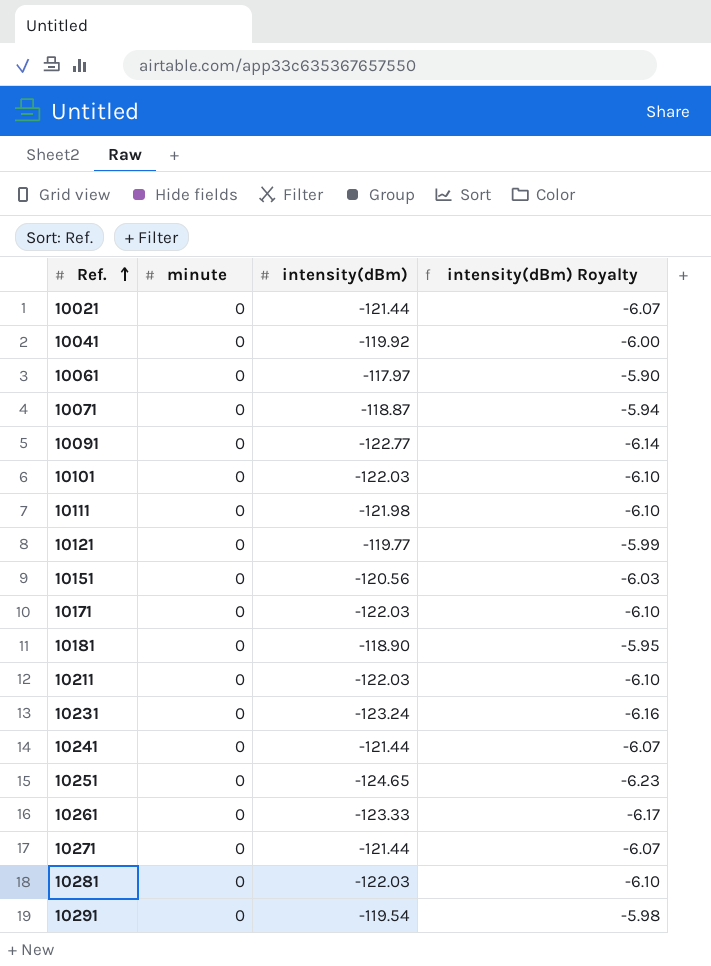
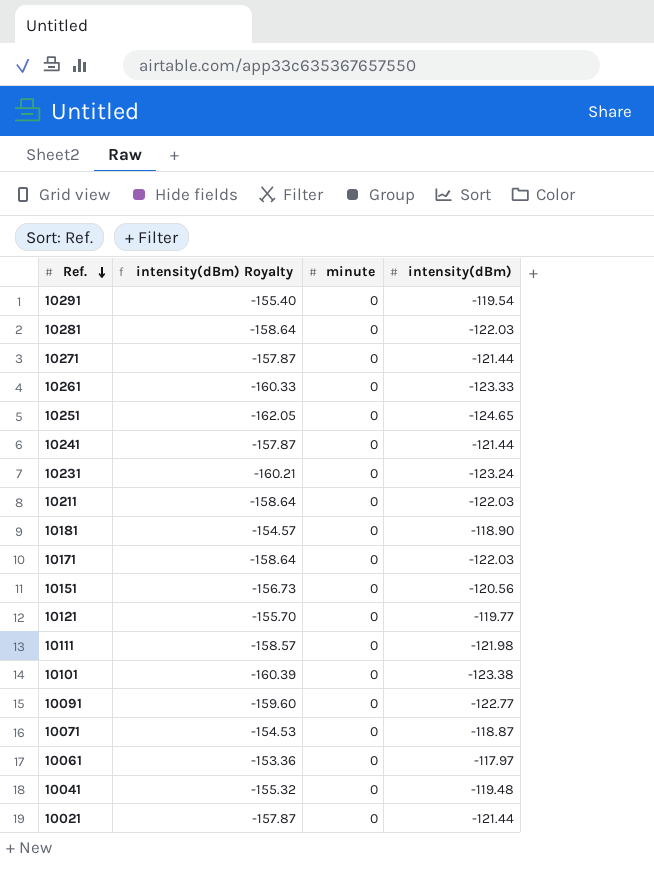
row order: Ref. ascending -> Ref. descending
column intensity(dBm) Royalty | formula: [intensity(dBm)] * 0.05 -> [intensity(dBm)] * 1.3
column intensity(dBm) Royalty | position: 4 -> 2
10101 | intensity(dBm): -122.03 -> -123.38
10041 | intensity(dBm): -119.92 -> -119.48

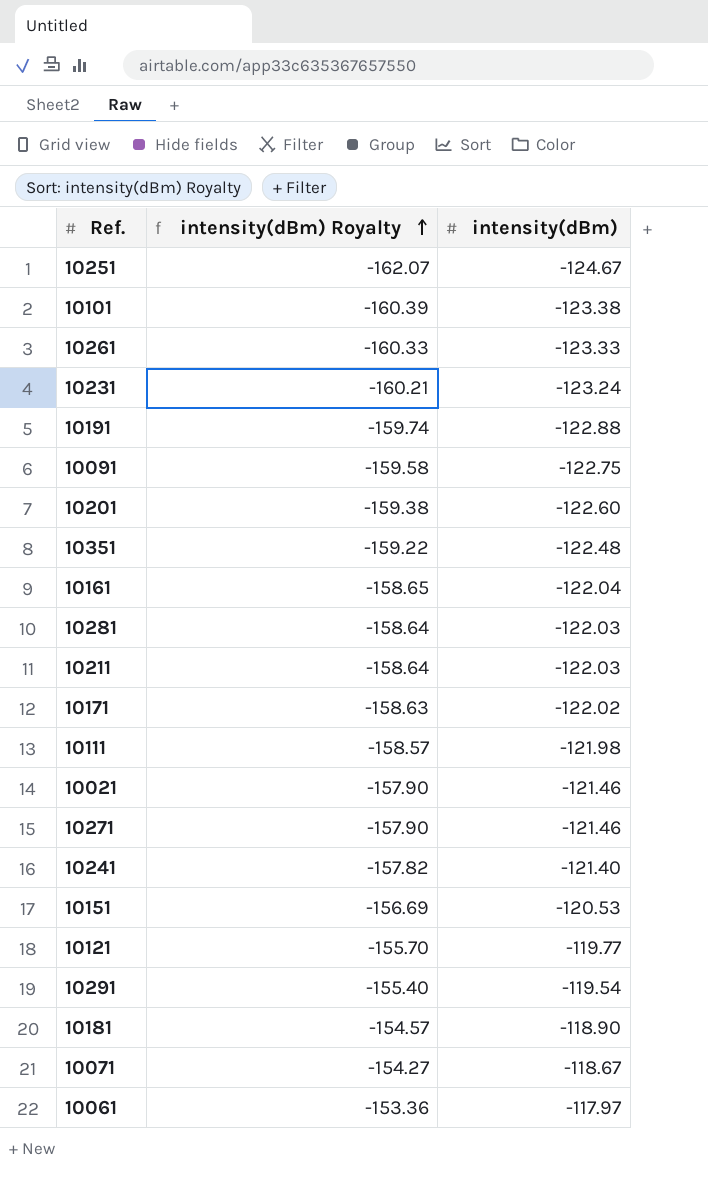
row order: Ref. descending -> intensity(dBm) Royalty ascending
column minute | position: 3 -> none
row 10041: -155.32 | 0 | -119.48 -> none
10251 | intensity(dBm) Royalty: -162.05 -> -162.07
10251 | intensity(dBm): -124.65 -> -124.67
row 10191: none -> -159.74 | -122.88
10091 | intensity(dBm) Royalty: -159.60 -> -159.58
10091 | intensity(dBm): -122.77 -> -122.75
row 10201: none -> -159.38 | -122.60
row 10351: none -> -159.22 | -122.48
row 10161: none -> -158.65 | -122.04
10171 | intensity(dBm) Royalty: -158.64 -> -158.63
10171 | intensity(dBm): -122.03 -> -122.02
10021 | intensity(dBm) Royalty: -157.87 -> -157.90
10021 | intensity(dBm): -121.44 -> -121.46
10271 | intensity(dBm) Royalty: -157.87 -> -157.90
10271 | intensity(dBm): -121.44 -> -121.46
10241 | intensity(dBm) Royalty: -157.87 -> -157.82
10241 | intensity(dBm): -121.44 -> -121.40
10151 | intensity(dBm) Royalty: -156.73 -> -156.69
10151 | intensity(dBm): -120.56 -> -120.53
10071 | intensity(dBm) Royalty: -154.53 -> -154.27
10071 | intensity(dBm): -118.87 -> -118.67

